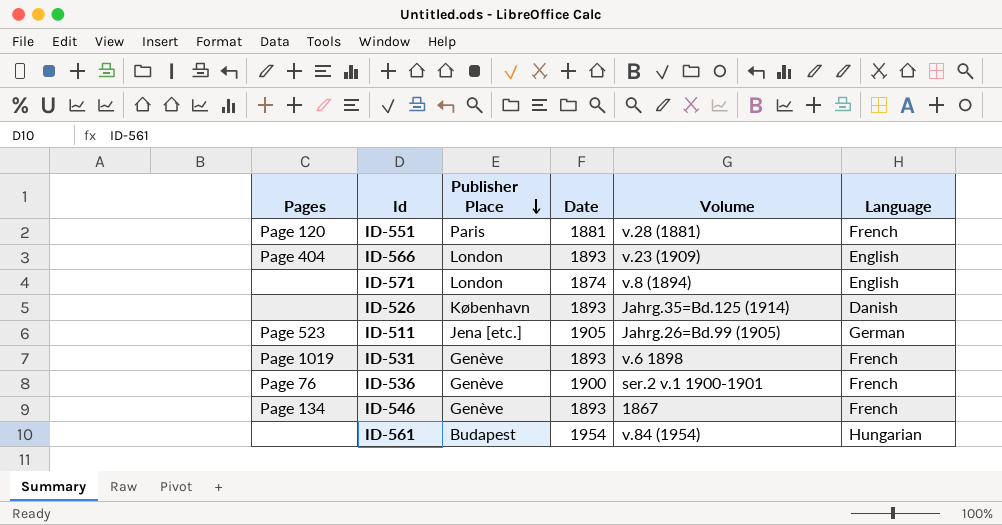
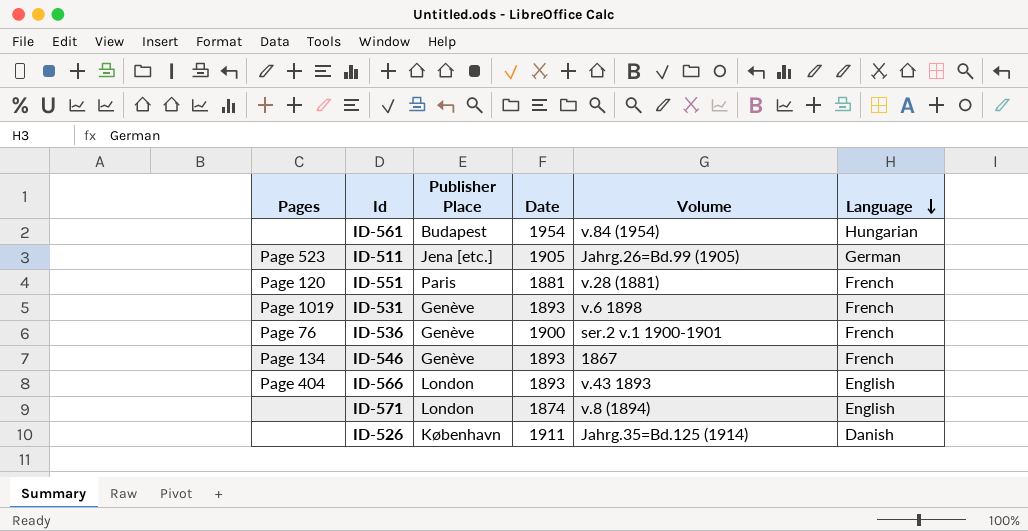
row order: Publisher Place descending -> Language descending
ID-566 | Volume: v.23 (1909) -> v.43 1893
ID-526 | Date: 1893 -> 1911

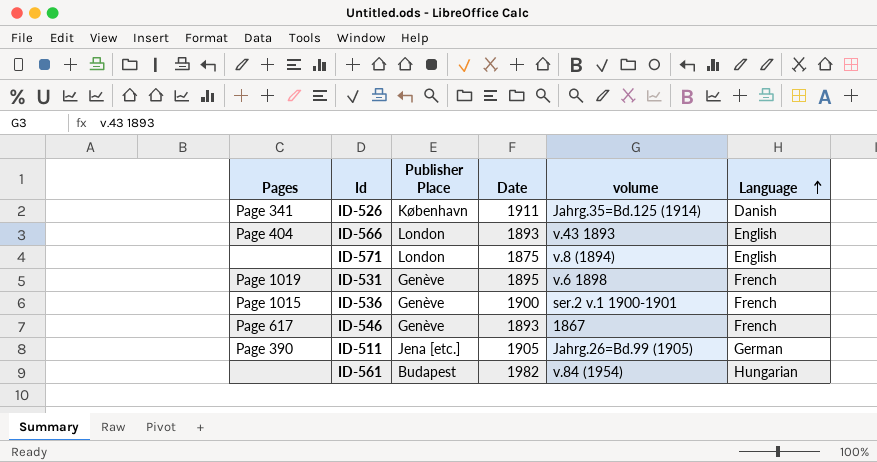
row order: Language descending -> Language ascending
column name: Volume -> volume
row ID-551: Page 120 | Paris | 1881 | v.28 (1881) | French -> none
ID-526 | Pages: none -> Page 341
ID-571 | Date: 1874 -> 1875
ID-531 | Date: 1893 -> 1895
ID-536 | Pages: Page 76 -> Page 1015
ID-546 | Pages: Page 134 -> Page 617
ID-511 | Pages: Page 523 -> Page 390
ID-561 | Date: 1954 -> 1982

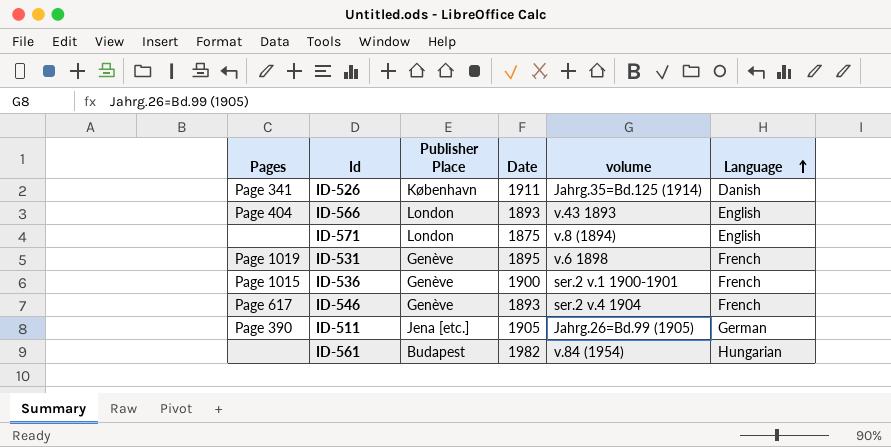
ID-546 | volume: 1867 -> ser.2 v.4 1904

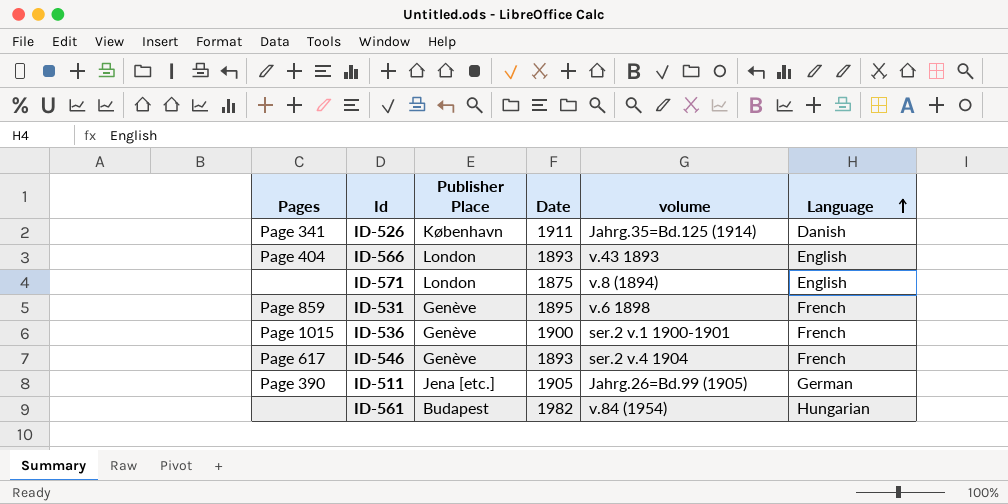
ID-531 | Pages: Page 1019 -> Page 859

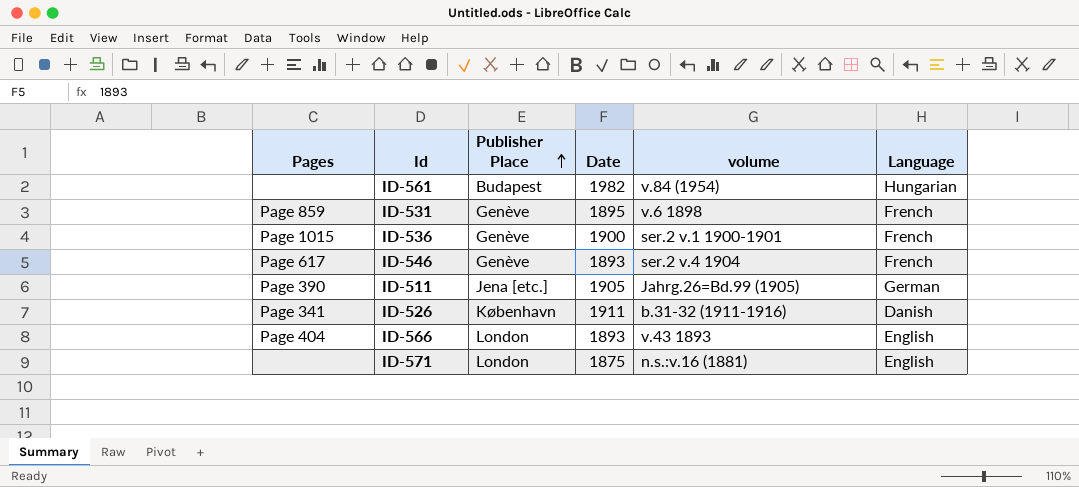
row order: Language ascending -> Publisher Place ascending
ID-526 | volume: Jahrg.35=Bd.125 (1914) -> b.31-32 (1911-1916)
ID-571 | volume: v.8 (1894) -> n.s.:v.16 (1881)

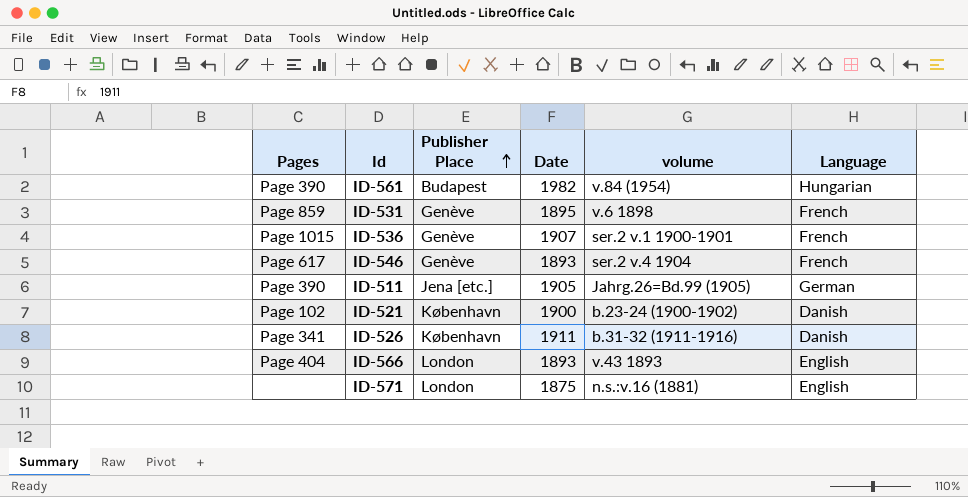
ID-561 | Pages: none -> Page 390
ID-536 | Date: 1900 -> 1907
row ID-521: none -> Page 102 | København | 1900 | b.23-24 (1900-1902) | Danish

